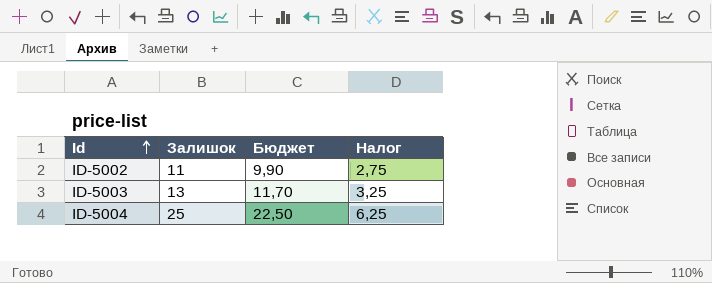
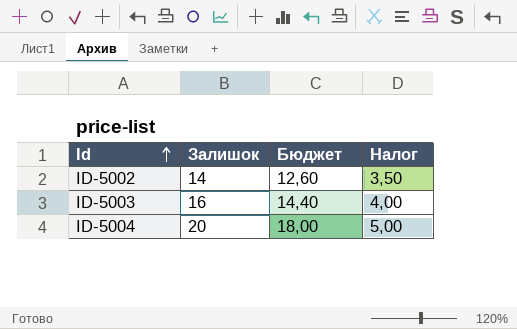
ID-5002 | Залишок: 11 -> 14
ID-5002 | Бюджет: 9,90 -> 12,60
ID-5002 | Налог: 2,75 -> 3,50
ID-5003 | Залишок: 13 -> 16
ID-5003 | Бюджет: 11,70 -> 14,40
ID-5003 | Налог: 3,25 -> 4,00
ID-5004 | Залишок: 25 -> 20
ID-5004 | Бюджет: 22,50 -> 18,00
ID-5004 | Налог: 6,25 -> 5,00

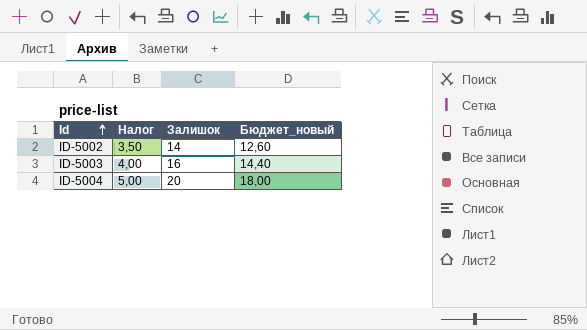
column Налог | position: 4 -> 2
column name: Бюджет -> Бюджет_новый

